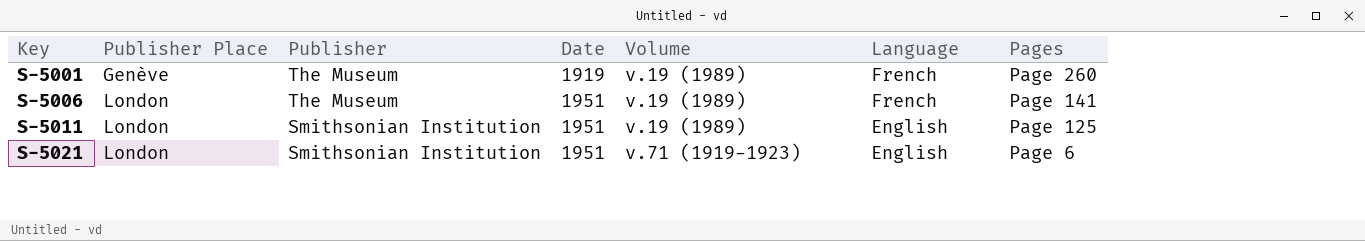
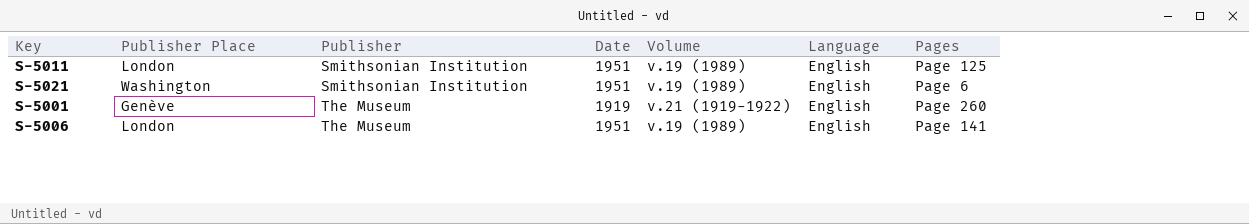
row order: Key ascending -> Publisher ascending
S-5021 | Publisher Place: London -> Washington
S-5021 | Volume: v.71 (1919-1923) -> v.19 (1989)
S-5001 | Volume: v.19 (1989) -> v.21 (1919-1922)
S-5001 | Language: French -> English
S-5006 | Language: French -> English

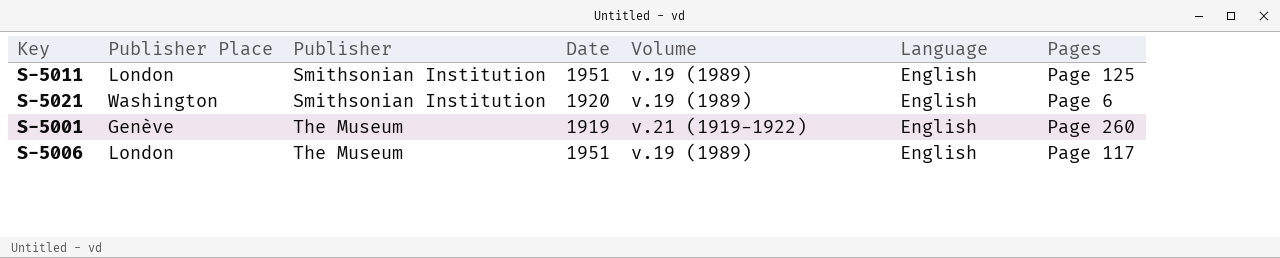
S-5021 | Date: 1951 -> 1920
S-5006 | Pages: Page 141 -> Page 117

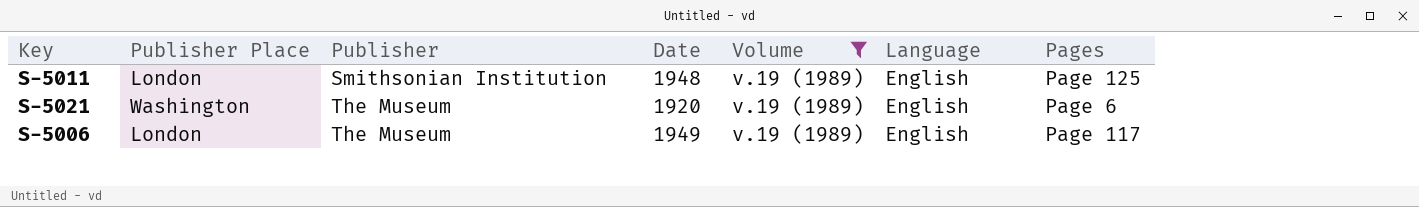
filter: none -> Volume = v.19 (1989)
S-5011 | Date: 1951 -> 1948
S-5021 | Publisher: Smithsonian Institution -> The Museum
S-5006 | Date: 1951 -> 1949

